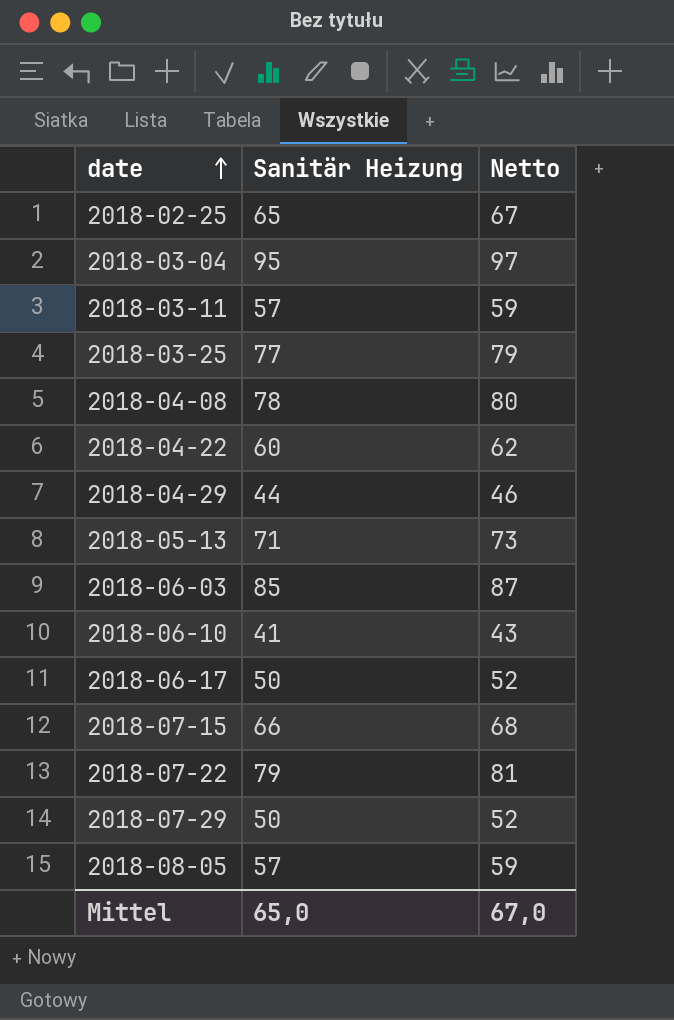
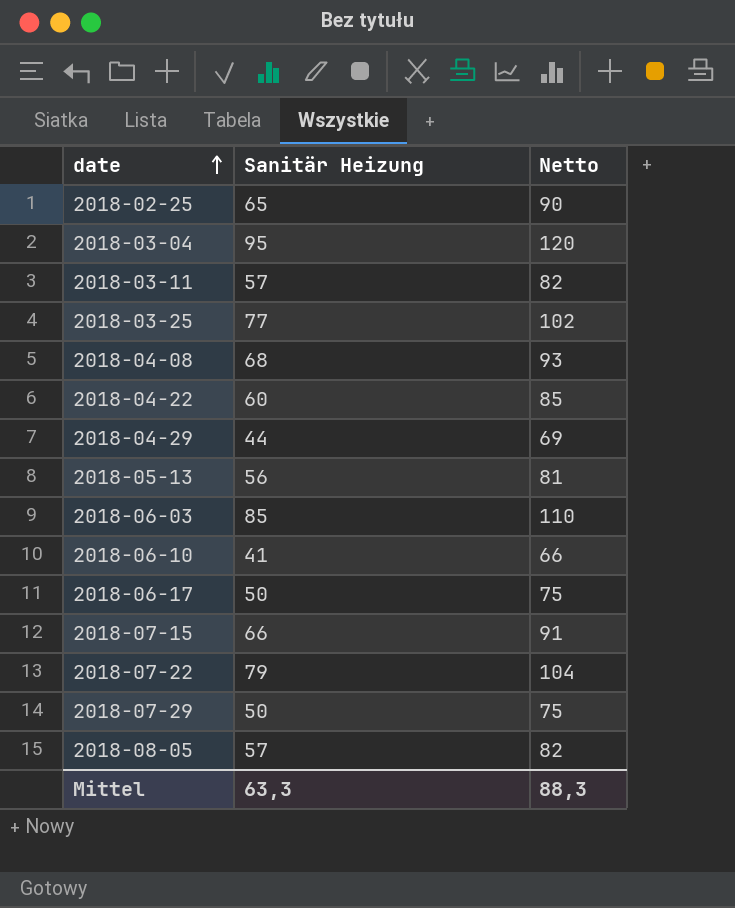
column Netto | formula: [Sanitär Heizung] + 2 -> [Sanitär Heizung] + 25
2018-04-08 | Sanitär Heizung: 78 -> 68
2018-05-13 | Sanitär Heizung: 71 -> 56
Mittel | Sanitär Heizung: 65,0 -> 63,3
Mittel | Netto: 67,0 -> 88,3

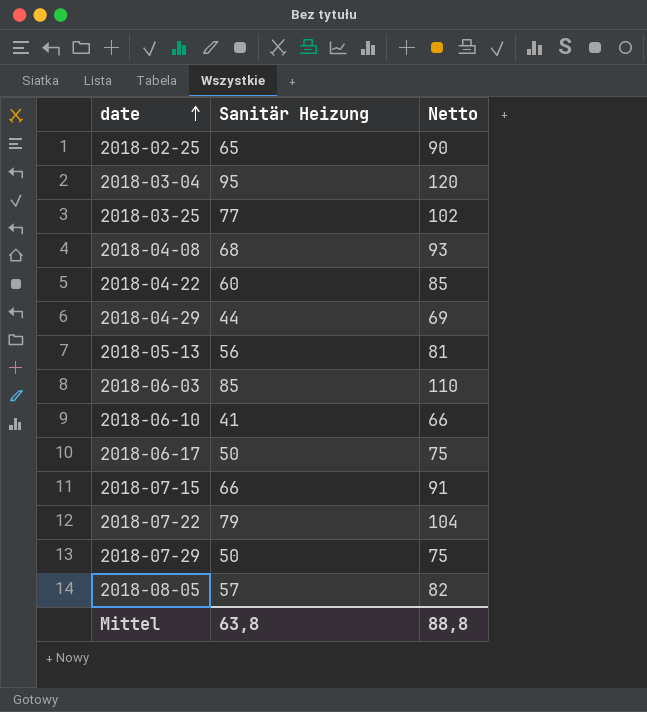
row 2018-03-11: 57 | 82 -> none
Mittel | Sanitär Heizung: 63,3 -> 63,8
Mittel | Netto: 88,3 -> 88,8

